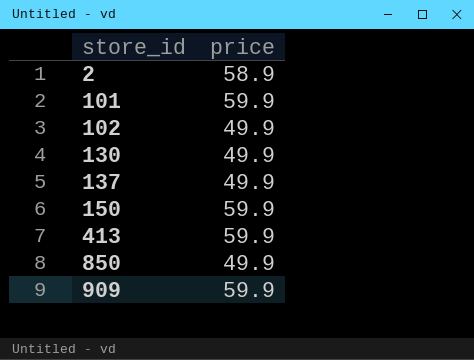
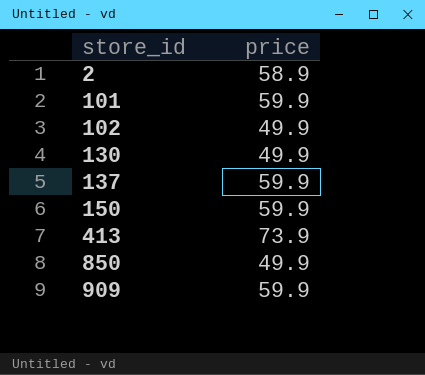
137 | price: 49.9 -> 59.9
413 | price: 59.9 -> 73.9

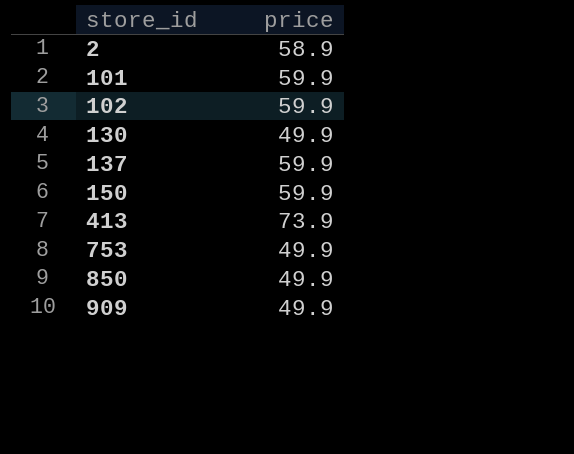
102 | price: 49.9 -> 59.9
row 753: none -> 49.9
909 | price: 59.9 -> 49.9

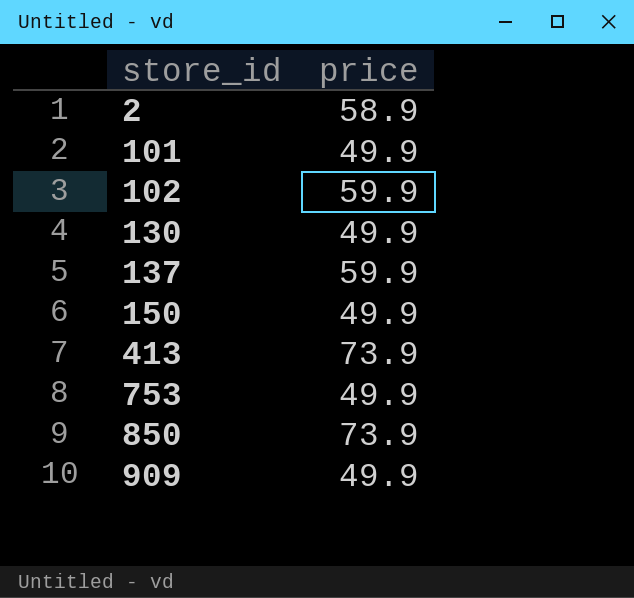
101 | price: 59.9 -> 49.9
150 | price: 59.9 -> 49.9
850 | price: 49.9 -> 73.9

